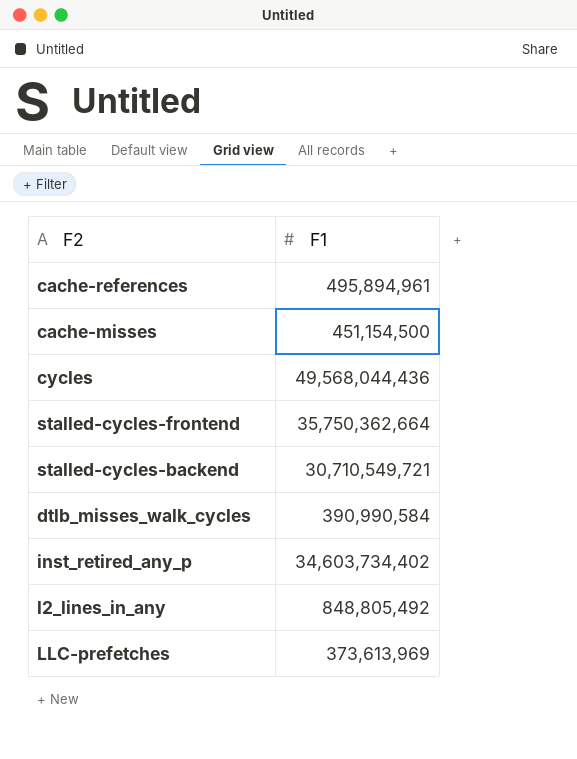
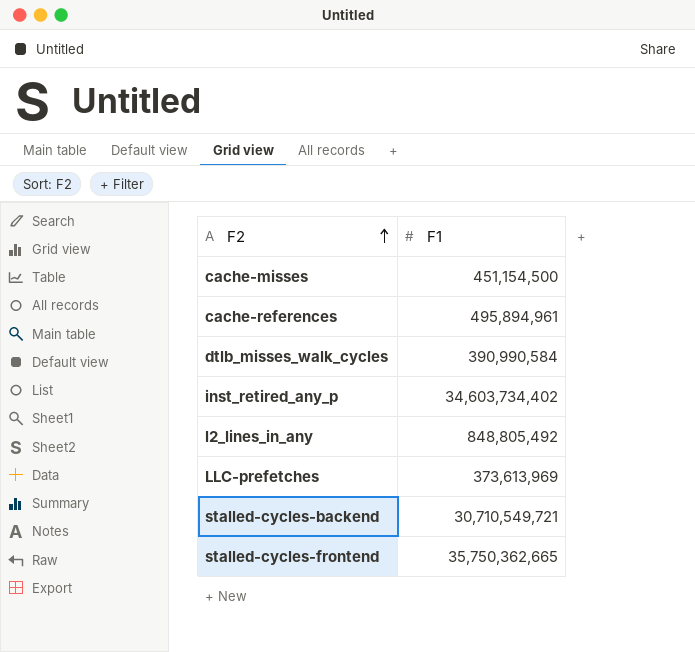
row order: none -> F2 ascending
row cycles: 49,568,044,436 -> none
stalled-cycles-frontend | F1: 35,750,362,664 -> 35,750,362,665

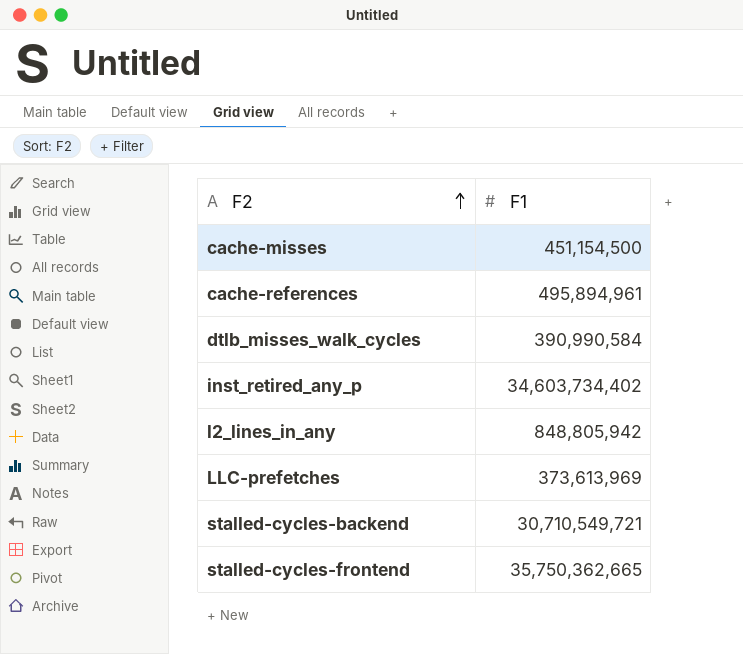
l2_lines_in_any | F1: 848,805,492 -> 848,805,942

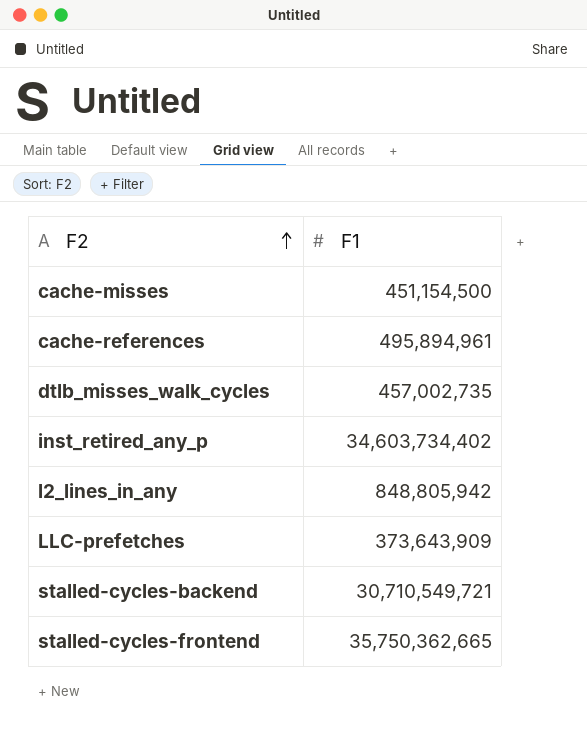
dtlb_misses_walk_cycles | F1: 390,990,584 -> 457,002,735
LLC-prefetches | F1: 373,613,969 -> 373,643,909

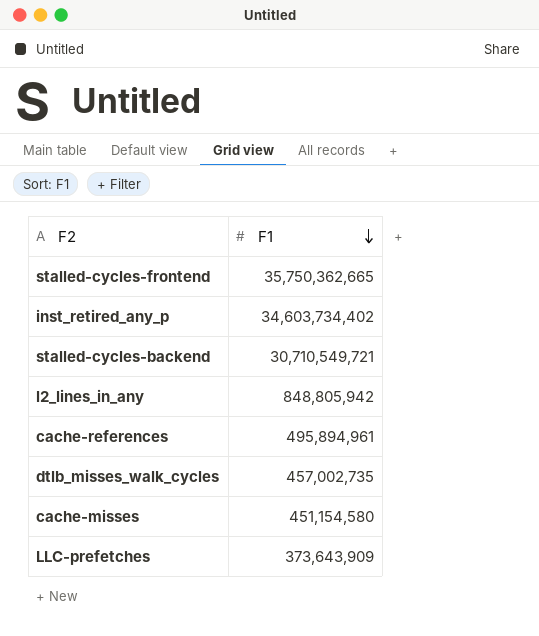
row order: F2 ascending -> F1 descending
cache-misses | F1: 451,154,500 -> 451,154,580

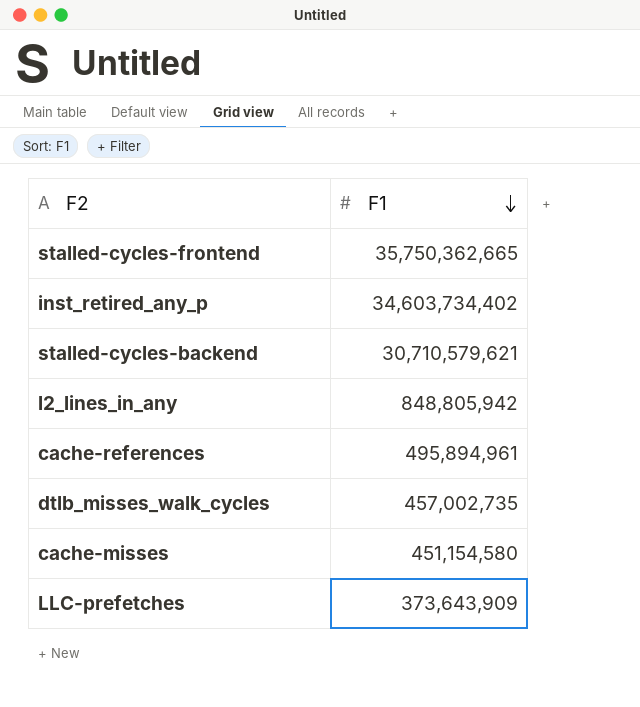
stalled-cycles-backend | F1: 30,710,549,721 -> 30,710,579,621

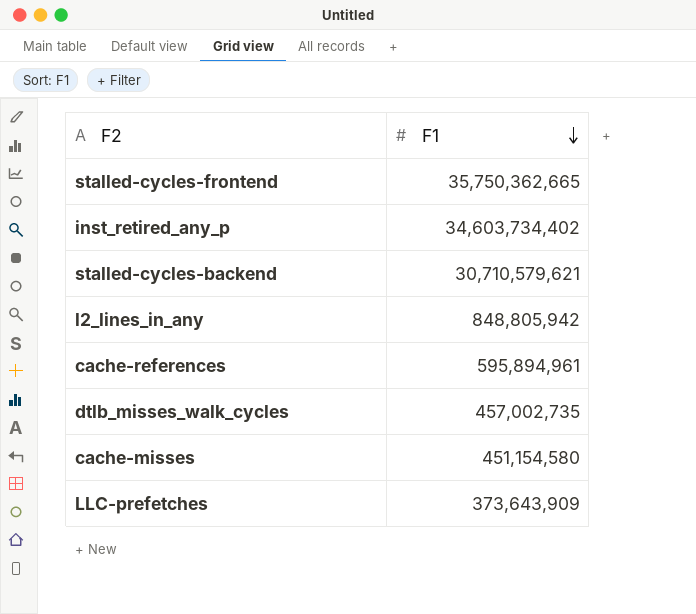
cache-references | F1: 495,894,961 -> 595,894,961

